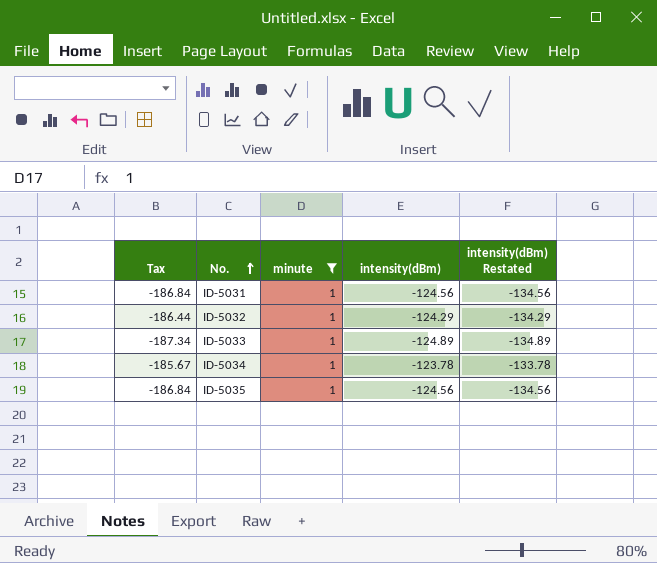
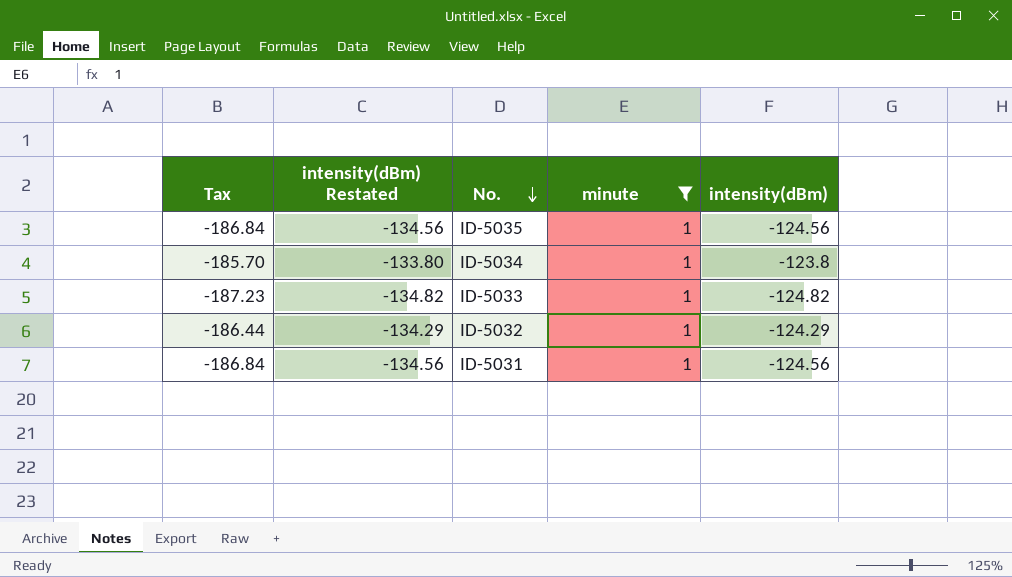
row order: No. ascending -> No. descending
column intensity(dBm) Restated | position: 5 -> 2
ID-5034 | Tax: -185.67 -> -185.70
ID-5034 | intensity(dBm) Restated: -133.78 -> -133.80
ID-5034 | intensity(dBm): -123.78 -> -123.8
ID-5033 | Tax: -187.34 -> -187.23
ID-5033 | intensity(dBm) Restated: -134.89 -> -134.82
ID-5033 | intensity(dBm): -124.89 -> -124.82

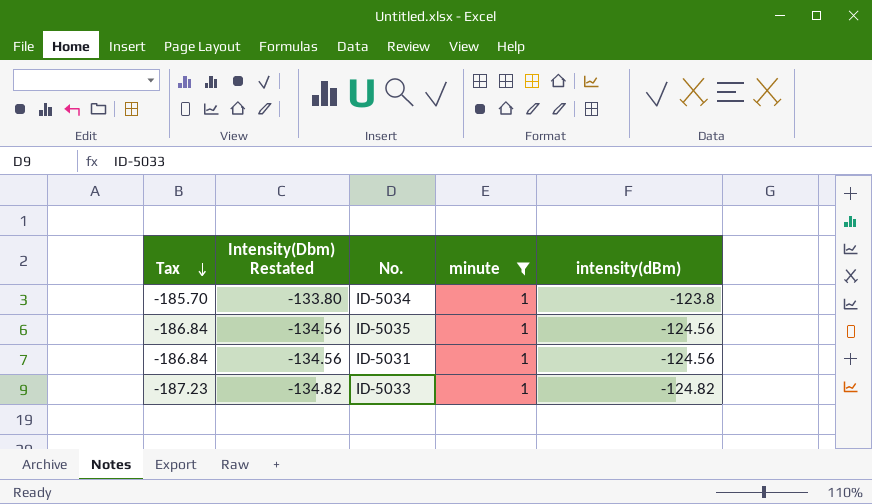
row order: No. descending -> Tax descending
column name: intensity(dBm) Restated -> Intensity(Dbm) Restated
row ID-5032: -186.44 | -134.29 | 1 | -124.29 -> none

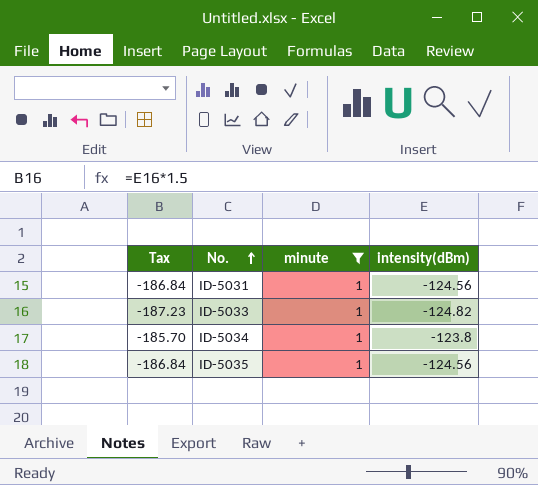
row order: Tax descending -> No. ascending
column Intensity(Dbm) Restated | formula: [intensity(dBm)] - 10 -> none

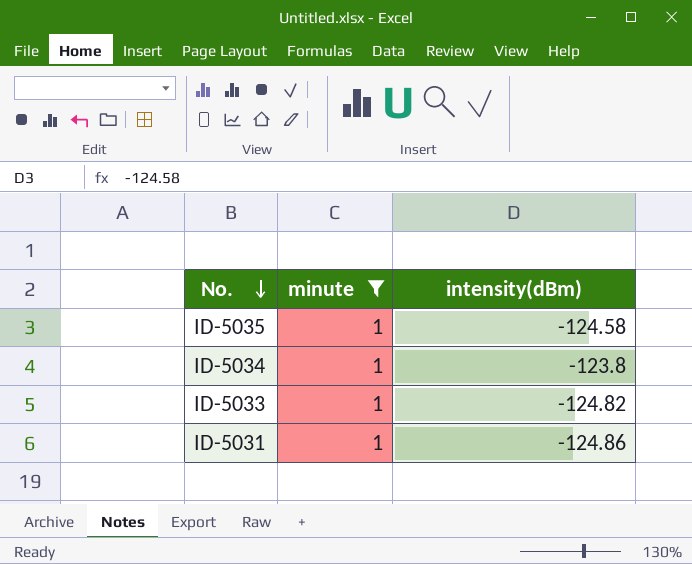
row order: No. ascending -> No. descending
column Tax | formula: [intensity(dBm)] * 1.5 -> none
ID-5035 | intensity(dBm): -124.56 -> -124.58
ID-5031 | intensity(dBm): -124.56 -> -124.86

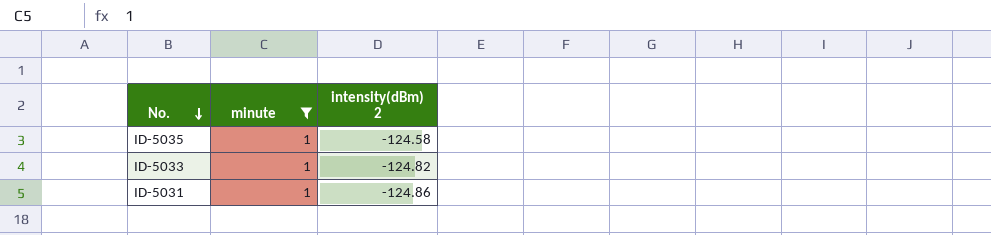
column name: intensity(dBm) -> intensity(dBm) 2
row ID-5034: 1 | -123.8 -> none

